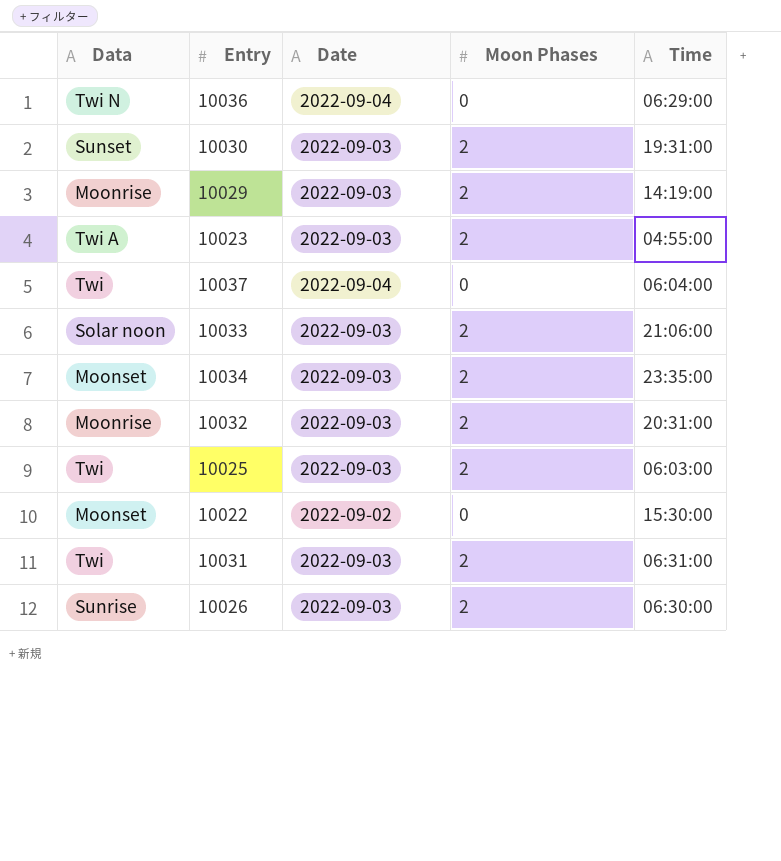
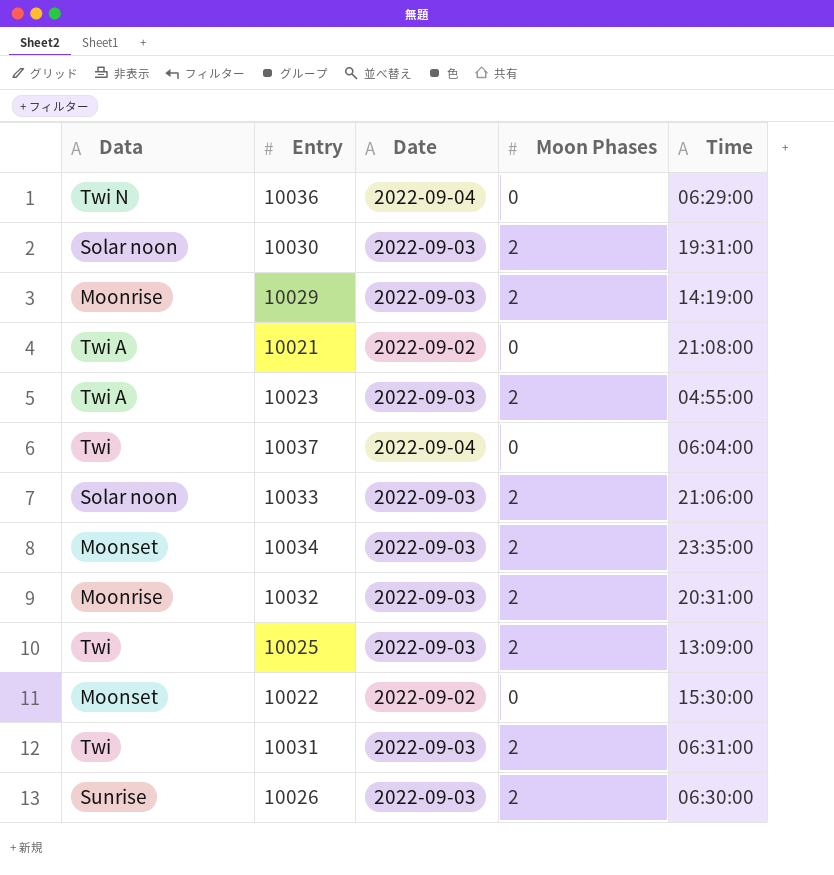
10030 | Data: Sunset -> Solar noon
row 10021: none -> Twi A | 2022-09-02 | 0 | 21:08:00
10025 | Time: 06:03:00 -> 13:09:00

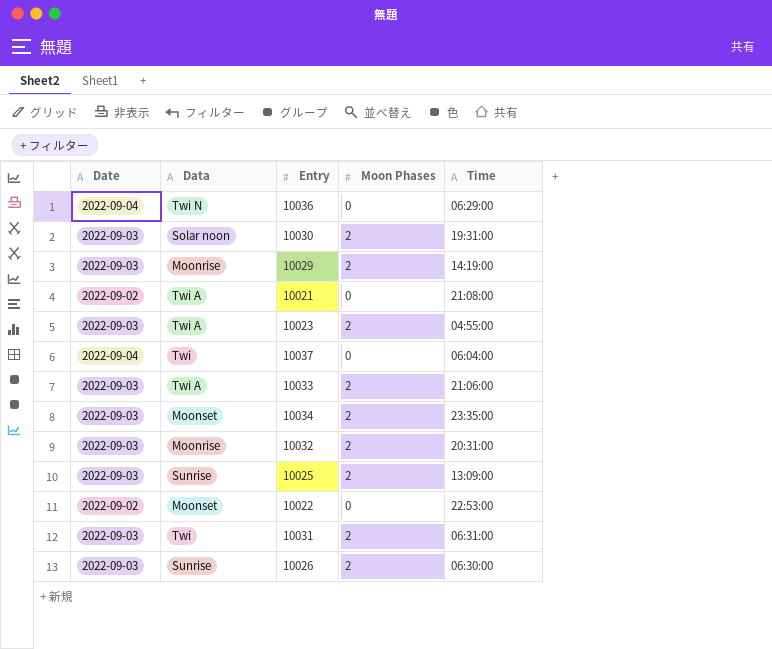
column Date | position: 3 -> 1
10033 | Data: Solar noon -> Twi A
10025 | Data: Twi -> Sunrise
10022 | Time: 15:30:00 -> 22:53:00

